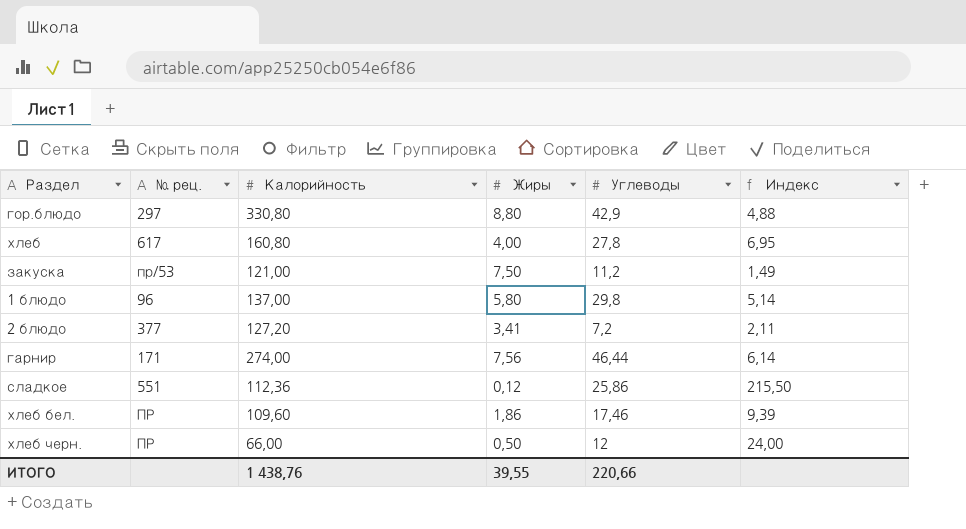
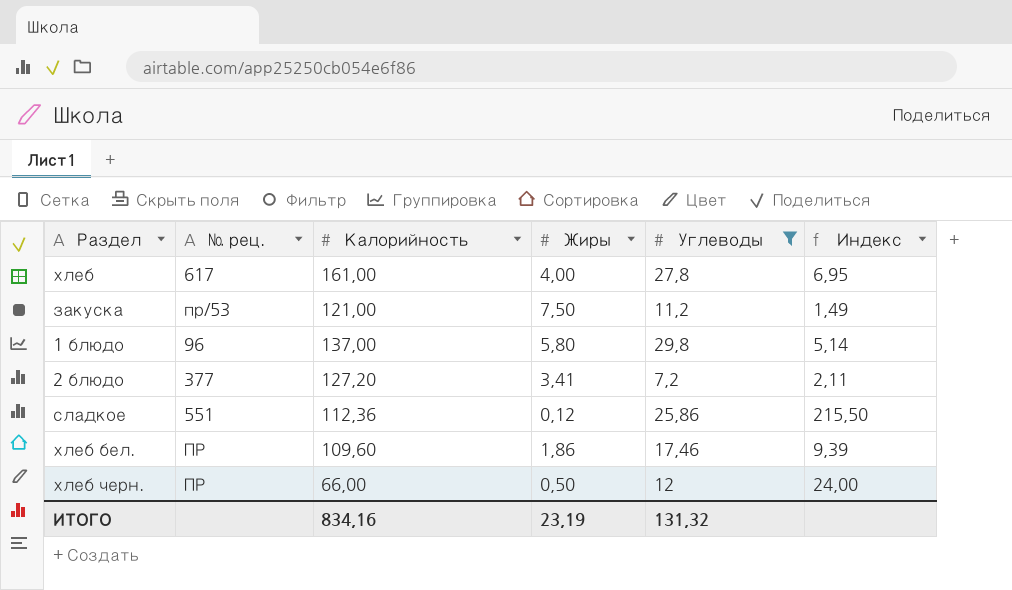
filter: none -> Углеводы <= 29,8
хлеб | Калорийность: 160,80 -> 161,00
ИТОГО | Калорийность: 1 438,76 -> 834,16
ИТОГО | Жиры: 39,55 -> 23,19
ИТОГО | Углеводы: 220,66 -> 131,32

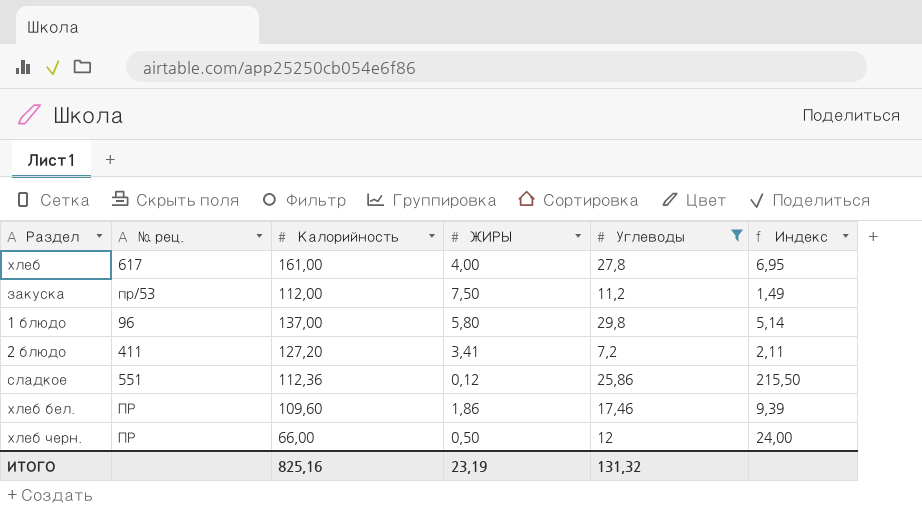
column name: Жиры -> ЖИРЫ
закуска | Калорийность: 121,00 -> 112,00
2 блюдо | № рец.: 377 -> 411
ИТОГО | Калорийность: 834,16 -> 825,16

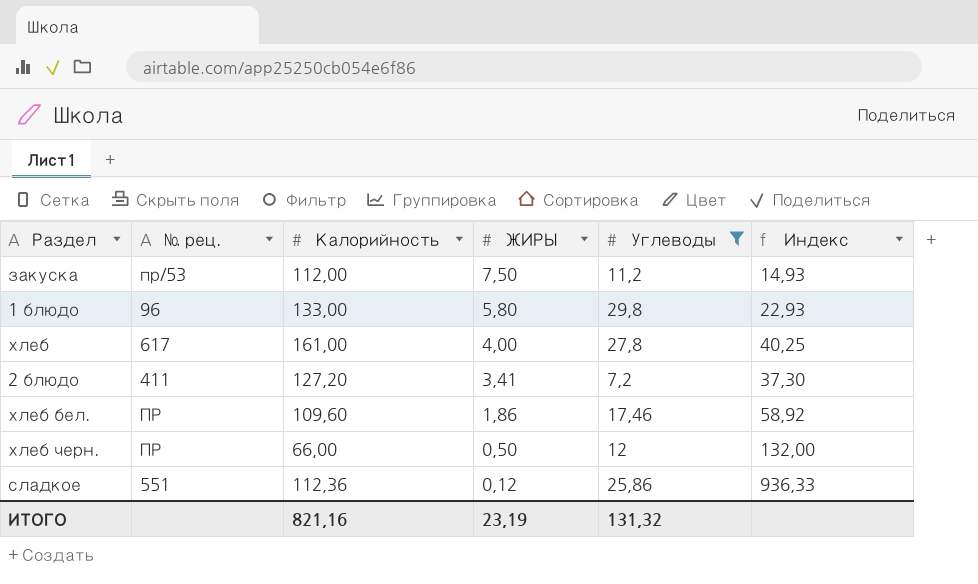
row order: none -> ЖИРЫ descending
column Индекс | formula: [Углеводы] / [ЖИРЫ] -> [Калорийность] / [ЖИРЫ]
1 блюдо | Калорийность: 137,00 -> 133,00
ИТОГО | Калорийность: 825,16 -> 821,16

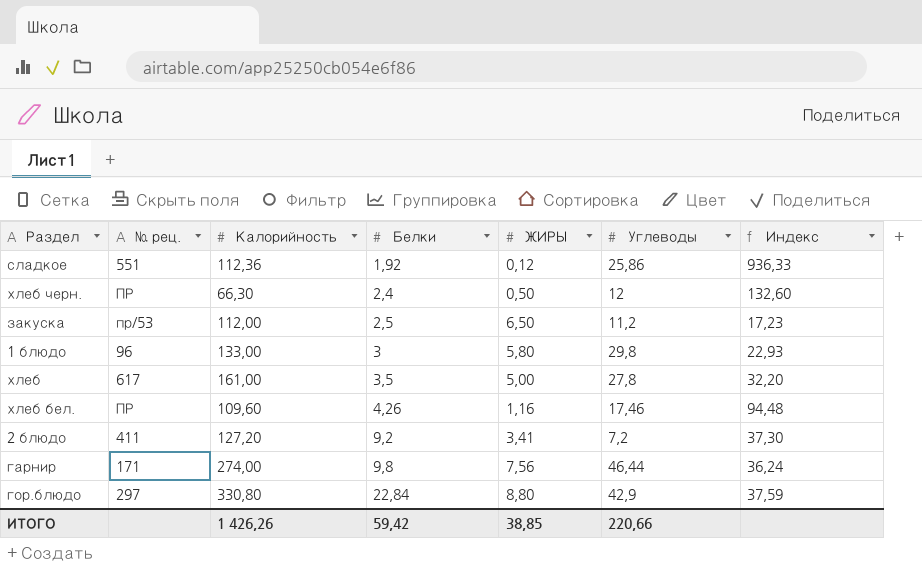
filter: Углеводы <= 29,8 -> none
row order: ЖИРЫ descending -> Белки ascending
column Белки | position: none -> 4
хлеб черн. | Калорийность: 66,00 -> 66,30
хлеб черн. | Индекс: 132,00 -> 132,60
закуска | ЖИРЫ: 7,50 -> 6,50
закуска | Индекс: 14,93 -> 17,23
хлеб | ЖИРЫ: 4,00 -> 5,00
хлеб | Индекс: 40,25 -> 32,20
хлеб бел. | ЖИРЫ: 1,86 -> 1,16
хлеб бел. | Индекс: 58,92 -> 94,48
ИТОГО | Калорийность: 821,16 -> 1 426,26
ИТОГО | ЖИРЫ: 23,19 -> 38,85
ИТОГО | Углеводы: 131,32 -> 220,66

